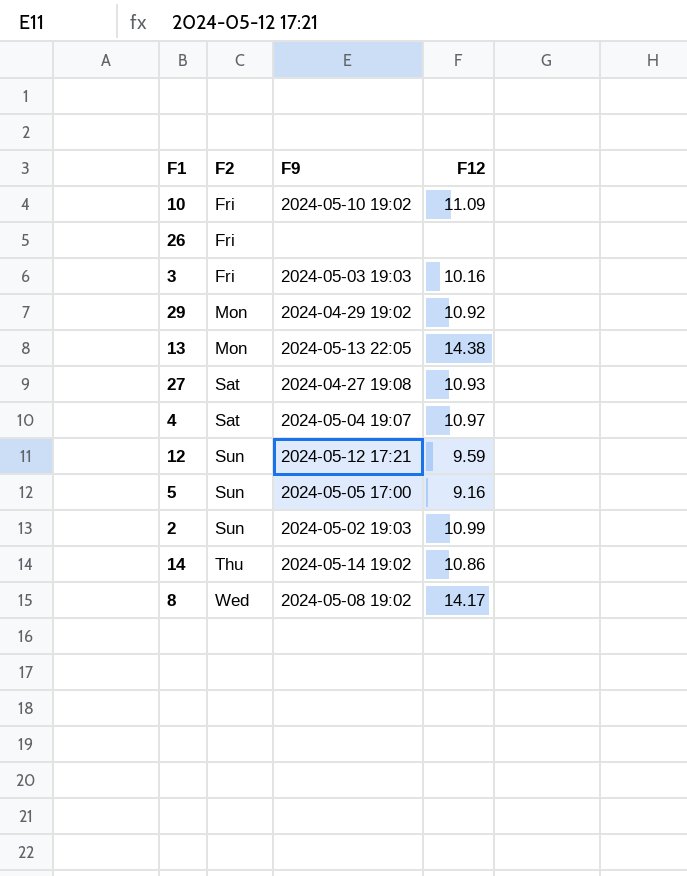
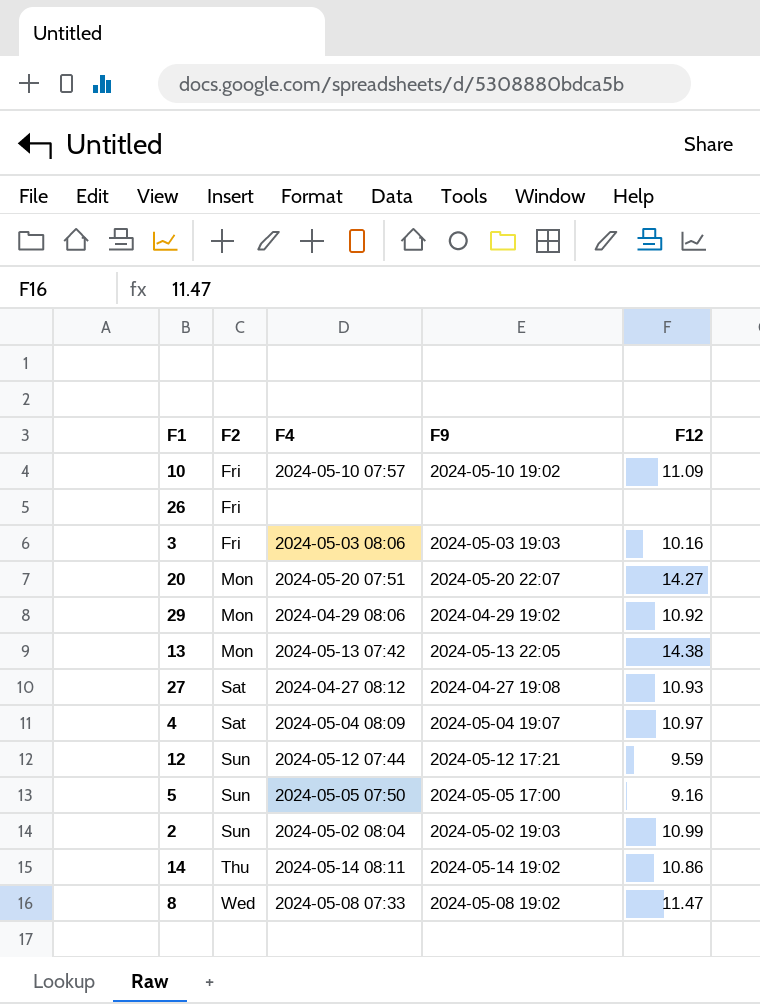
column F4 | position: none -> 3
row 20: none -> Mon | 2024-05-20 07:51 | 2024-05-20 22:07 | 14.27
8 | F12: 14.17 -> 11.47

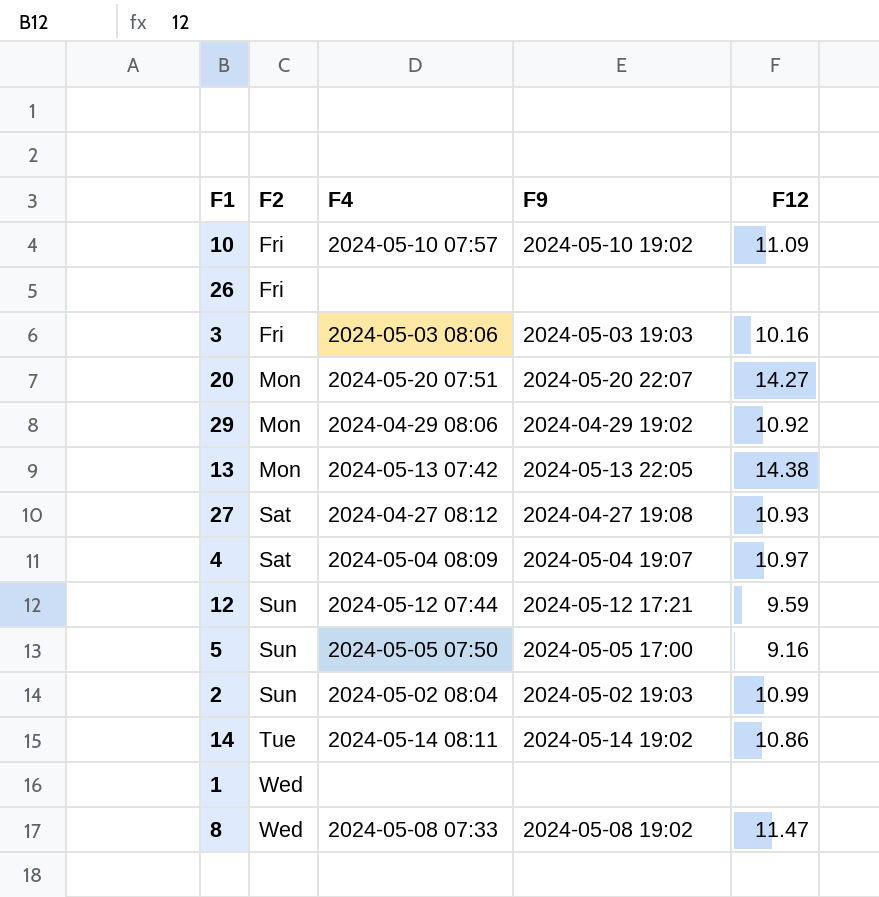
14 | F2: Thu -> Tue
row 1: none -> Wed | none | none | none

